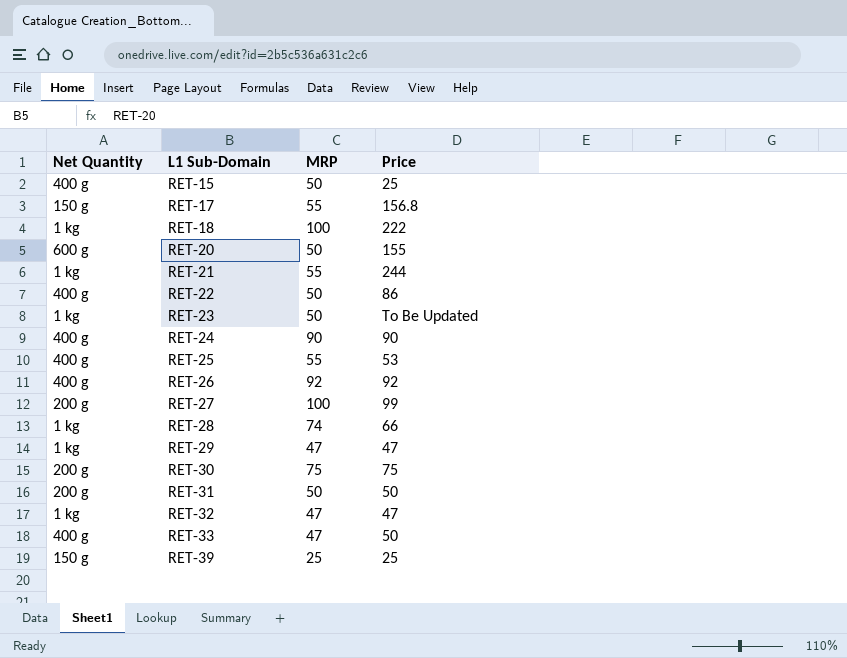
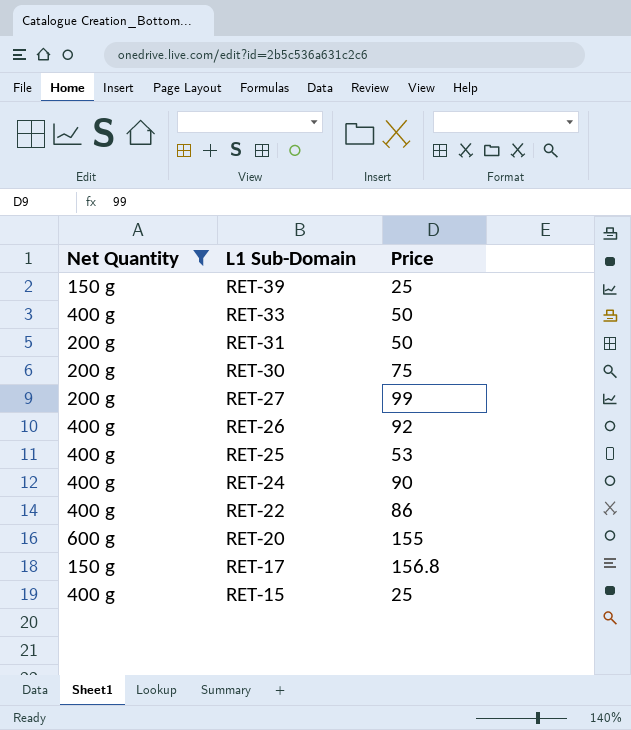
filter: none -> Net Quantity != 1 kg
row order: L1 Sub-Domain ascending -> L1 Sub-Domain descending
column MRP | position: 3 -> none

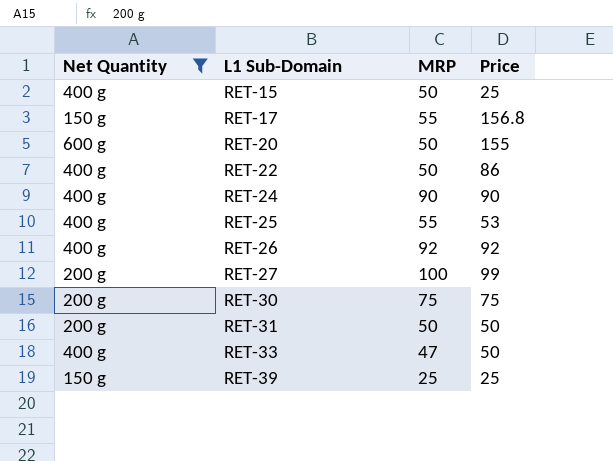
row order: L1 Sub-Domain descending -> L1 Sub-Domain ascending
column MRP | position: none -> 3

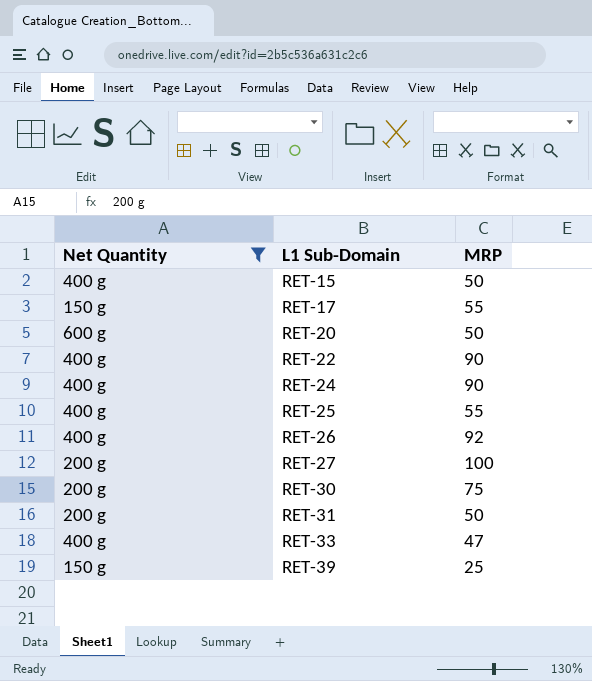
column Price | position: 4 -> none
RET-22 | MRP: 50 -> 90

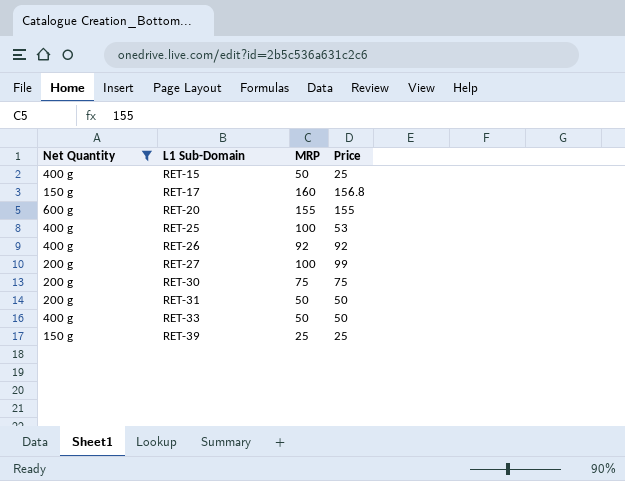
column Price | position: none -> 4
row RET-22: 400 g | 90 -> none
row RET-24: 400 g | 90 -> none
RET-17 | MRP: 55 -> 160
RET-20 | MRP: 50 -> 155
RET-25 | MRP: 55 -> 100
RET-33 | MRP: 47 -> 50

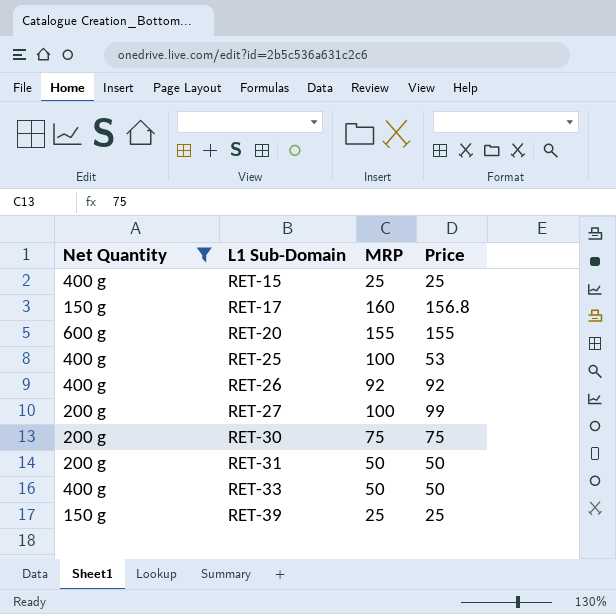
RET-15 | MRP: 50 -> 25

